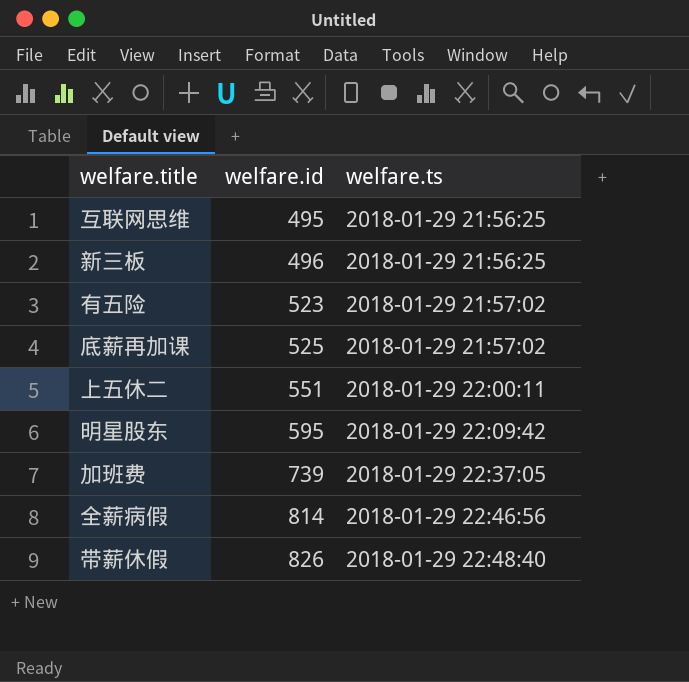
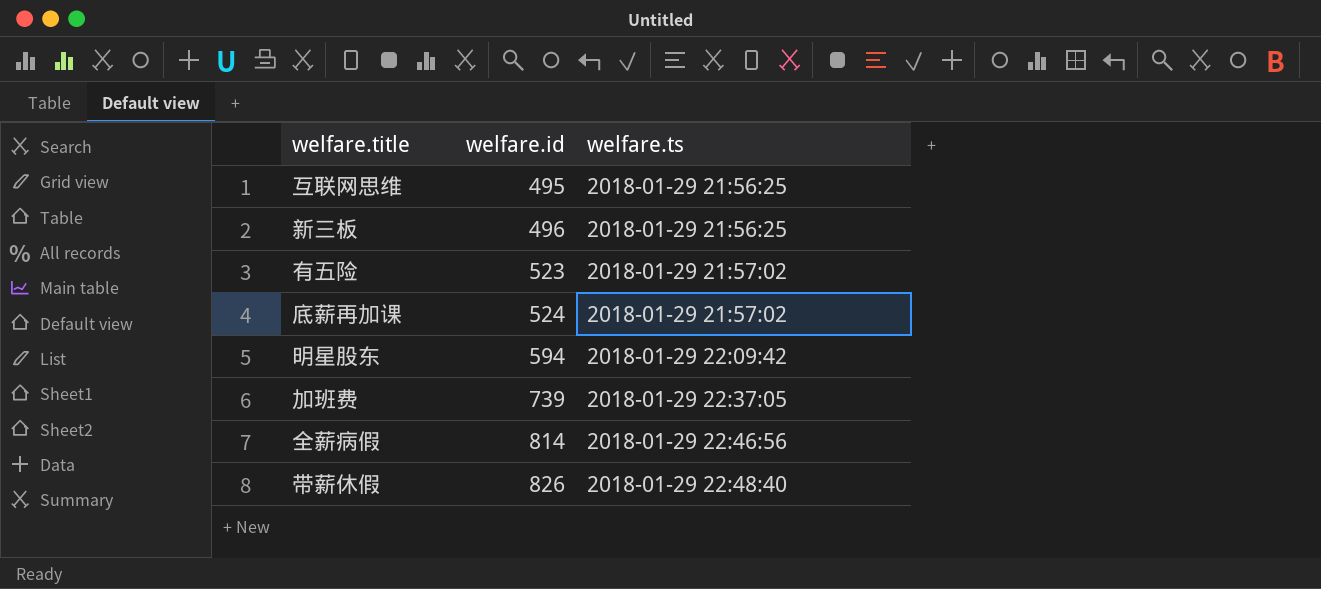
row 上五休二: 551 | 2018-01-29 22:00:11 -> none
底薪再加课 | welfare.id: 525 -> 524
明星股东 | welfare.id: 595 -> 594

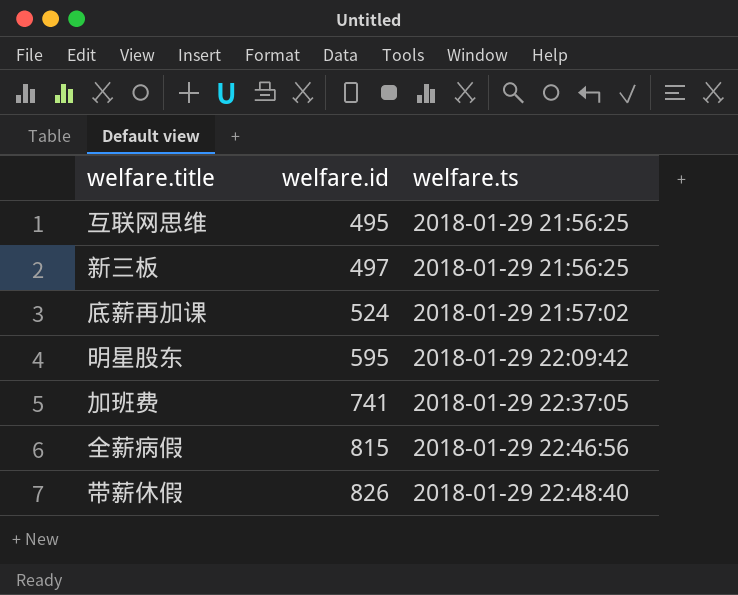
row 有五险: 523 | 2018-01-29 21:57:02 -> none
新三板 | welfare.id: 496 -> 497
明星股东 | welfare.id: 594 -> 595
加班费 | welfare.id: 739 -> 741
全薪病假 | welfare.id: 814 -> 815

